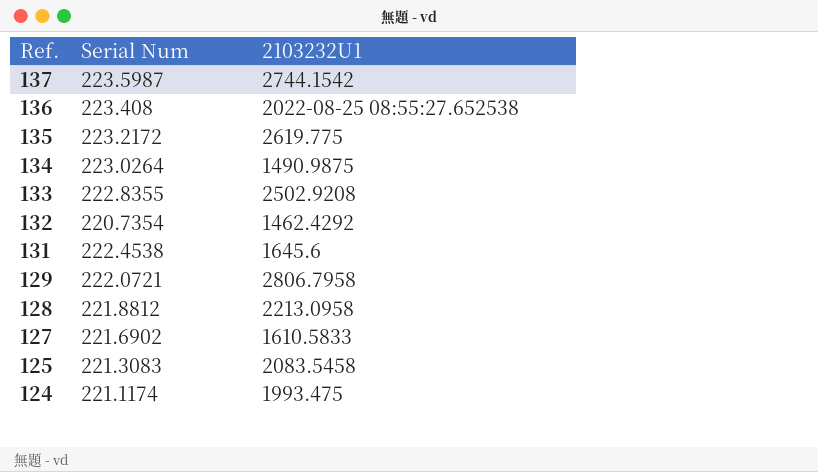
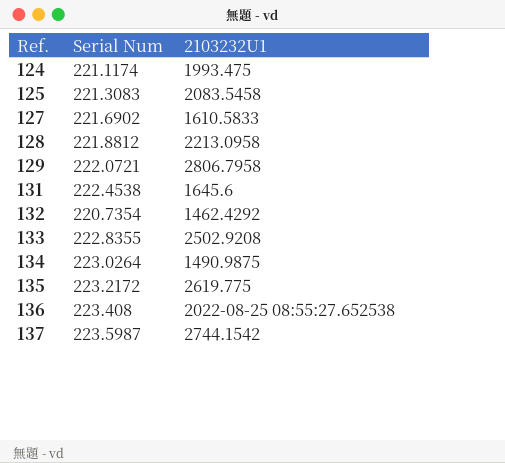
row order: Ref. descending -> Ref. ascending

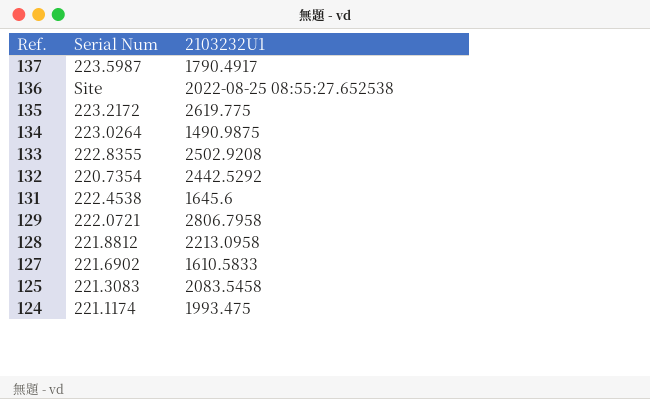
row order: Ref. ascending -> Ref. descending
137 | 2103232U1: 2744.1542 -> 1790.4917
136 | Serial Num: 223.408 -> Site
132 | 2103232U1: 1462.4292 -> 2442.5292

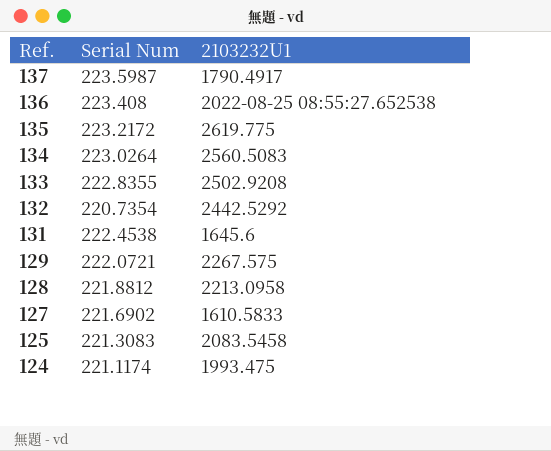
136 | Serial Num: Site -> 223.408
134 | 2103232U1: 1490.9875 -> 2560.5083
129 | 2103232U1: 2806.7958 -> 2267.575

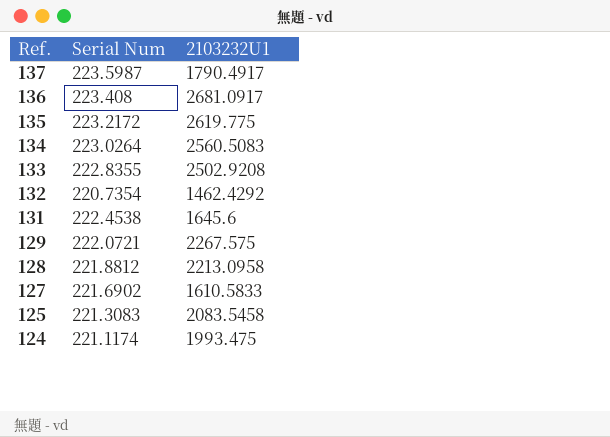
136 | 2103232U1: 2022-08-25 08:55:27.652538 -> 2681.0917
132 | 2103232U1: 2442.5292 -> 1462.4292

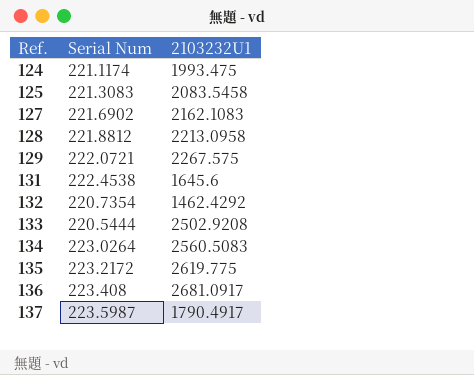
row order: Ref. descending -> Ref. ascending
127 | 2103232U1: 1610.5833 -> 2162.1083
133 | Serial Num: 222.8355 -> 220.5444

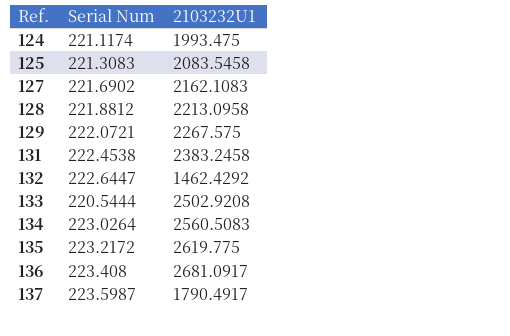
131 | 2103232U1: 1645.6 -> 2383.2458
132 | Serial Num: 220.7354 -> 222.6447

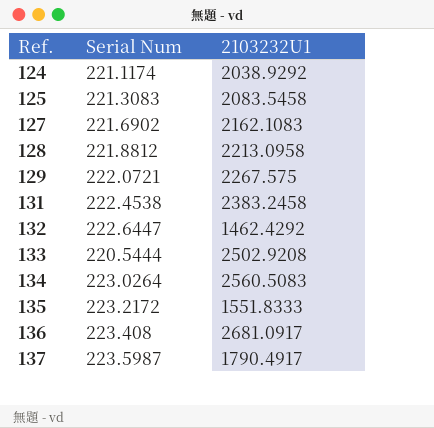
124 | 2103232U1: 1993.475 -> 2038.9292
135 | 2103232U1: 2619.775 -> 1551.8333

